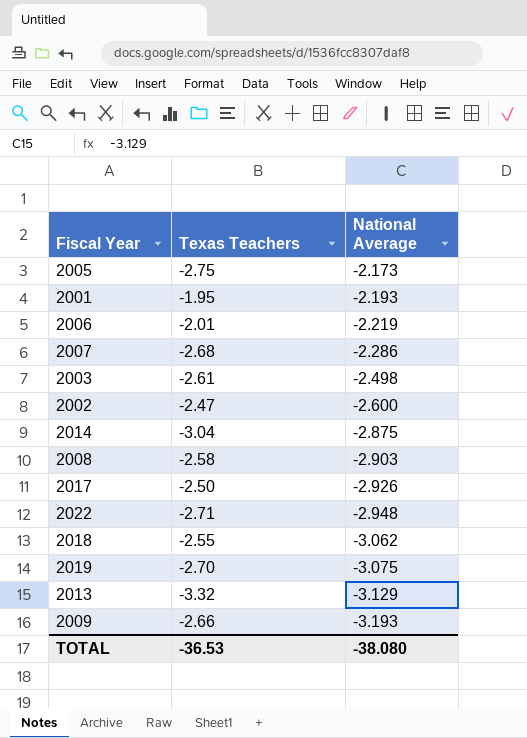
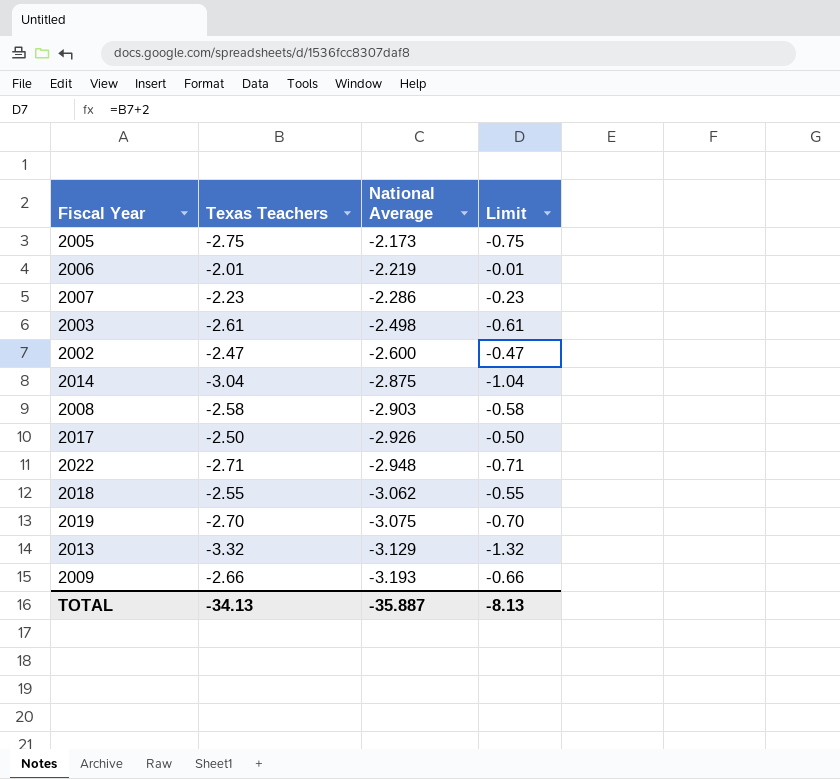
column Limit | formula: none -> [Texas Teachers] + 2
row 2001: -1.95 | -2.193 -> none
2007 | Texas Teachers: -2.68 -> -2.23
TOTAL | Texas Teachers: -36.53 -> -34.13
TOTAL | National Average: -38.080 -> -35.887

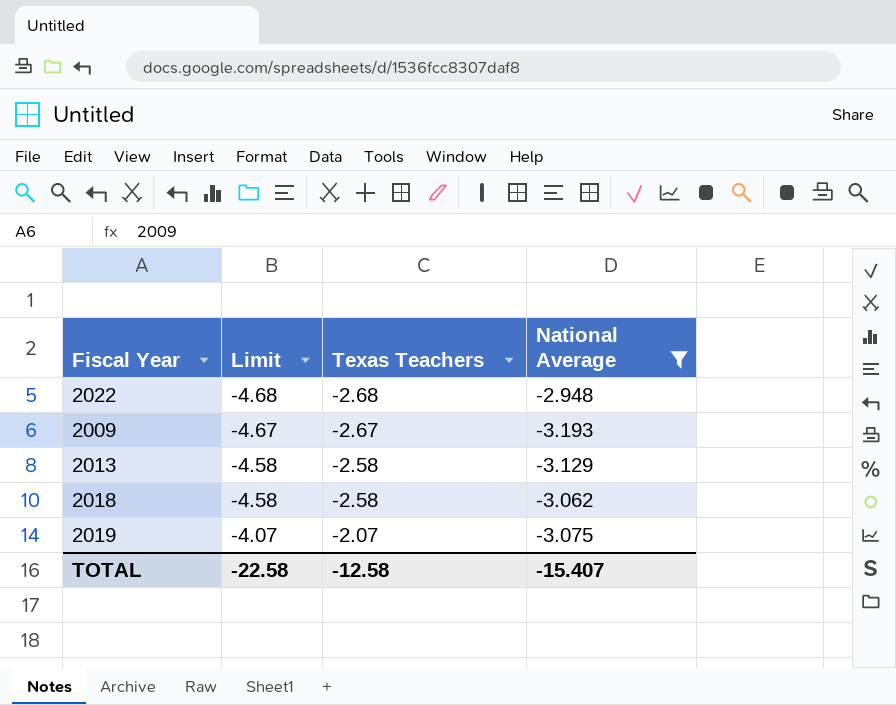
filter: none -> National Average <= -2.948
row order: National Average descending -> Limit ascending
column Limit | formula: [Texas Teachers] + 2 -> [Texas Teachers] - 2
column Limit | position: 4 -> 2
2022 | Texas Teachers: -2.71 -> -2.68
2009 | Texas Teachers: -2.66 -> -2.67
2013 | Texas Teachers: -3.32 -> -2.58
2018 | Texas Teachers: -2.55 -> -2.58
2019 | Texas Teachers: -2.70 -> -2.07
TOTAL | Limit: -8.13 -> -22.58
TOTAL | Texas Teachers: -34.13 -> -12.58
TOTAL | National Average: -35.887 -> -15.407

